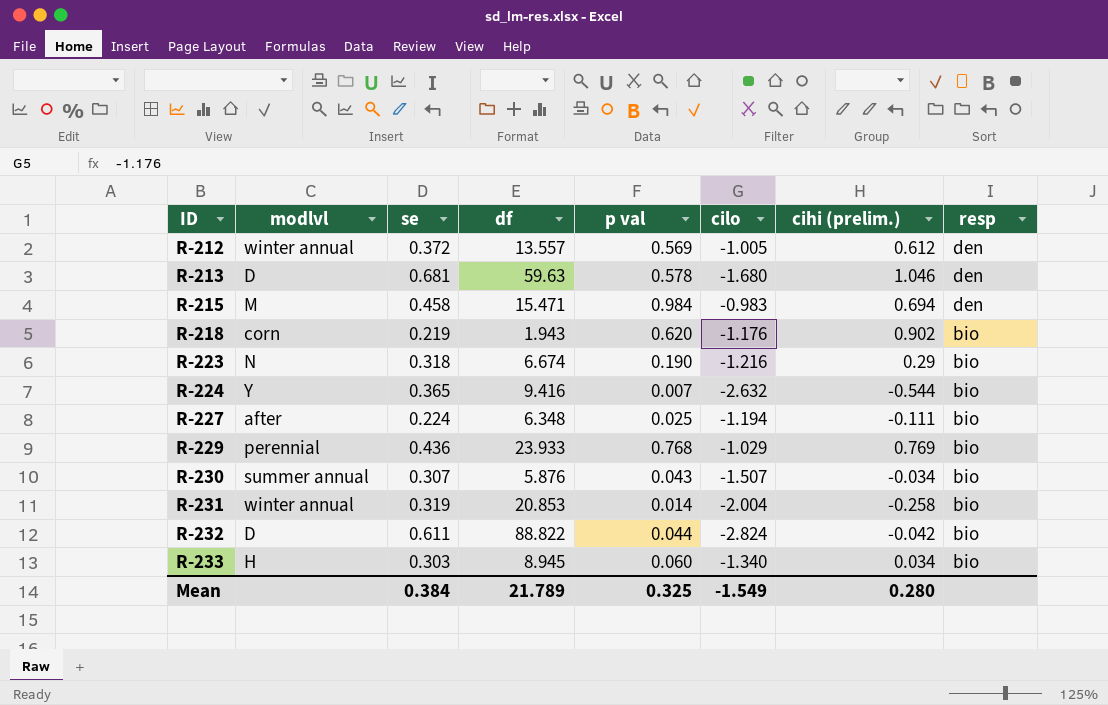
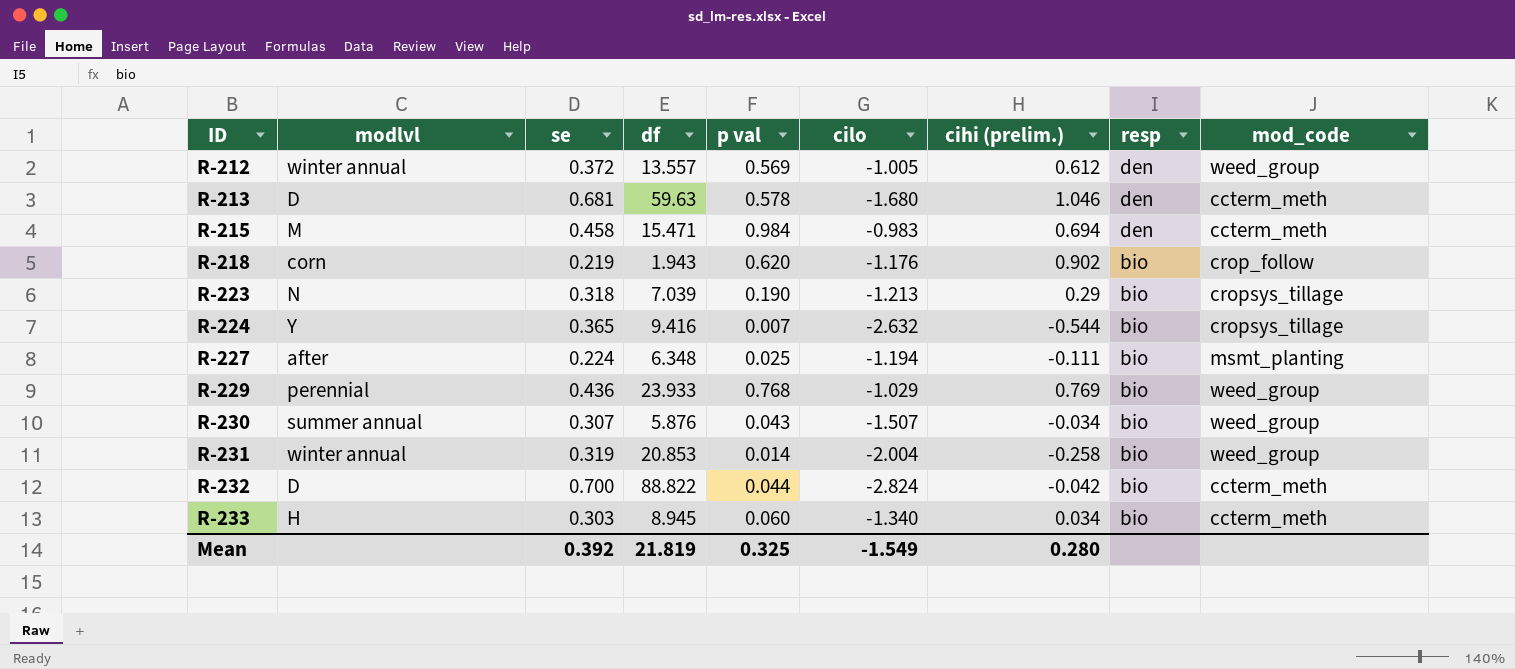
column mod_code | position: none -> 9
R-223 | df: 6.674 -> 7.039
R-223 | cilo: -1.216 -> -1.213
R-232 | se: 0.611 -> 0.700
Mean | se: 0.384 -> 0.392
Mean | df: 21.789 -> 21.819

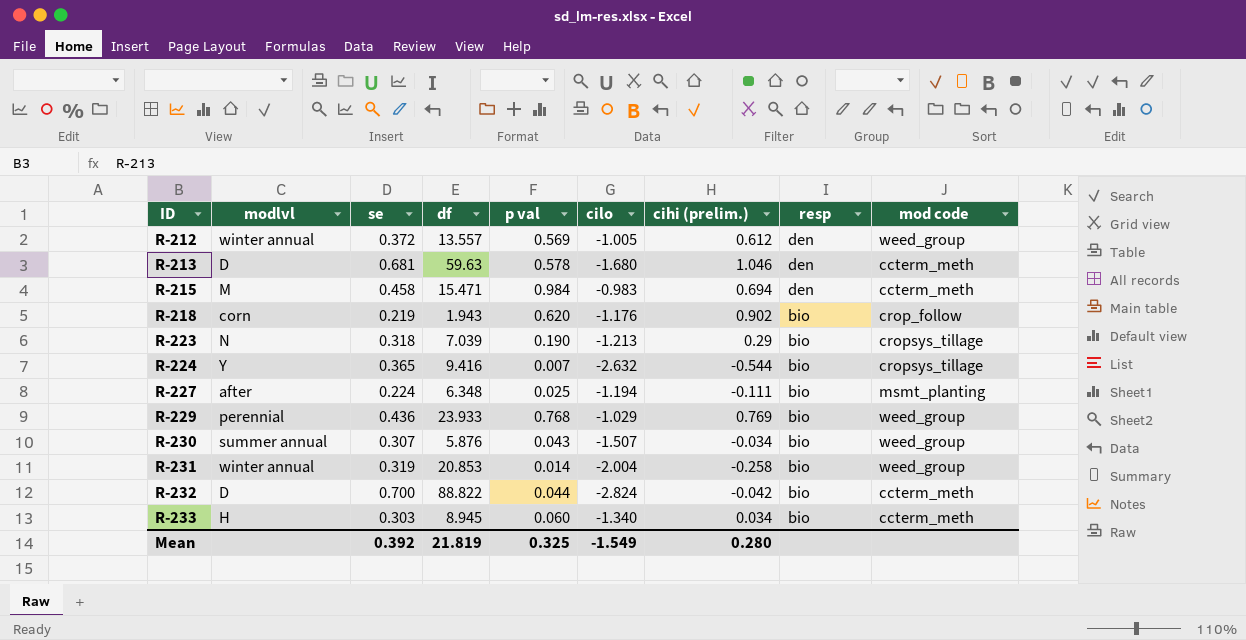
column name: mod_code -> mod code

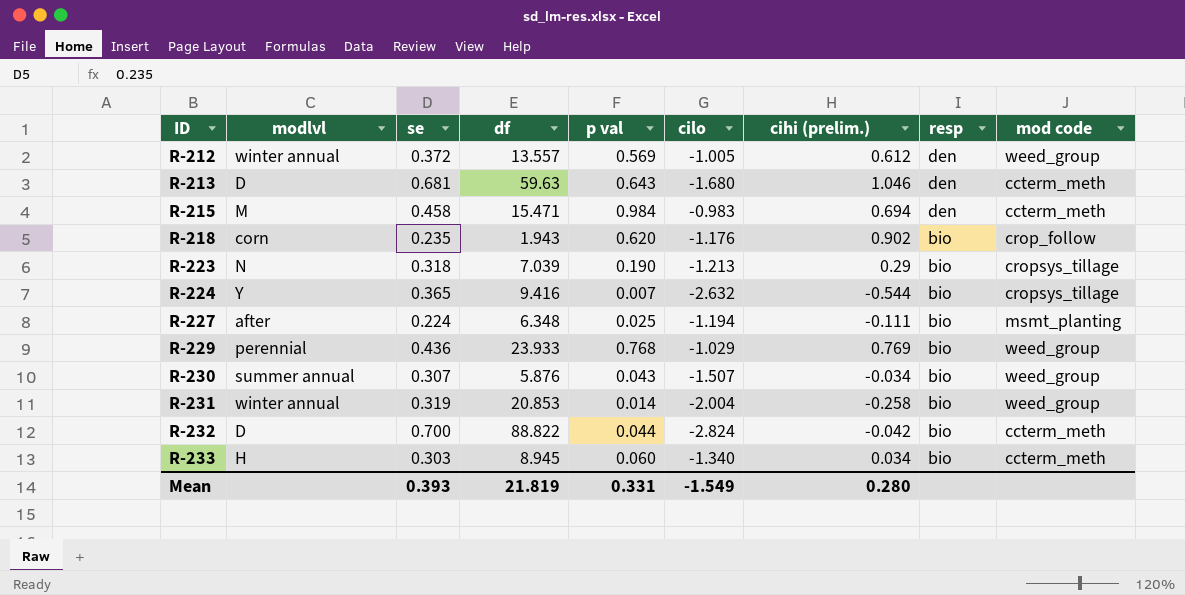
R-213 | p val: 0.578 -> 0.643
R-218 | se: 0.219 -> 0.235
Mean | se: 0.392 -> 0.393
Mean | p val: 0.325 -> 0.331

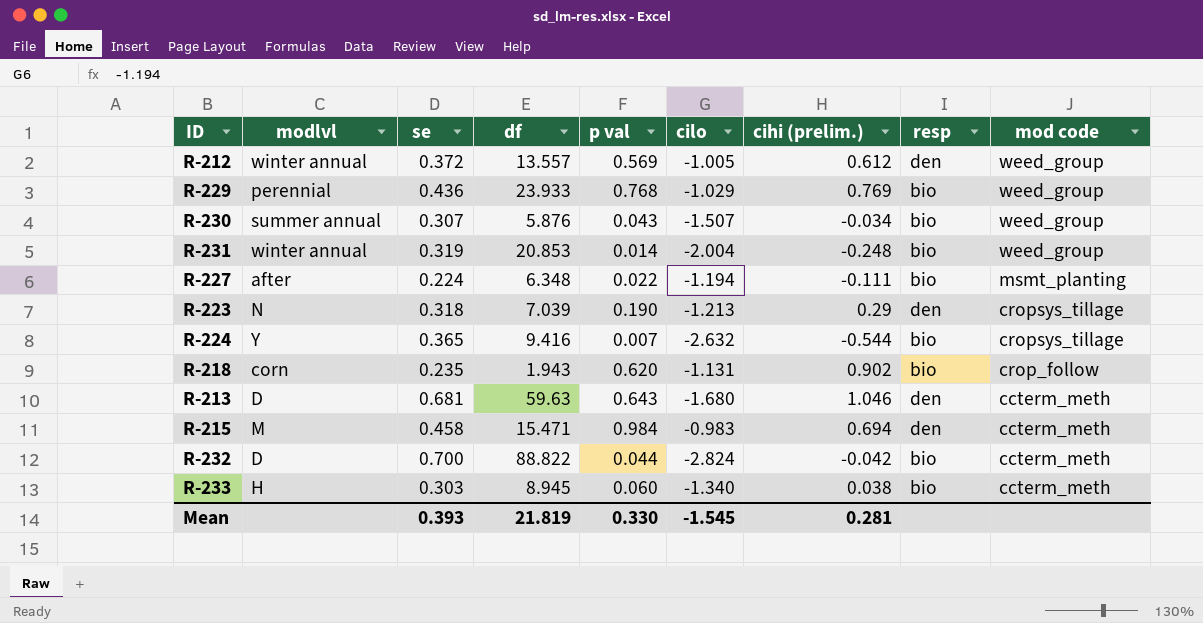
row order: ID ascending -> mod code descending
R-231 | cihi (prelim.): -0.258 -> -0.248
R-227 | p val: 0.025 -> 0.022
R-223 | resp: bio -> den
R-218 | cilo: -1.176 -> -1.131
R-233 | cihi (prelim.): 0.034 -> 0.038
Mean | p val: 0.331 -> 0.330
Mean | cilo: -1.549 -> -1.545
Mean | cihi (prelim.): 0.280 -> 0.281

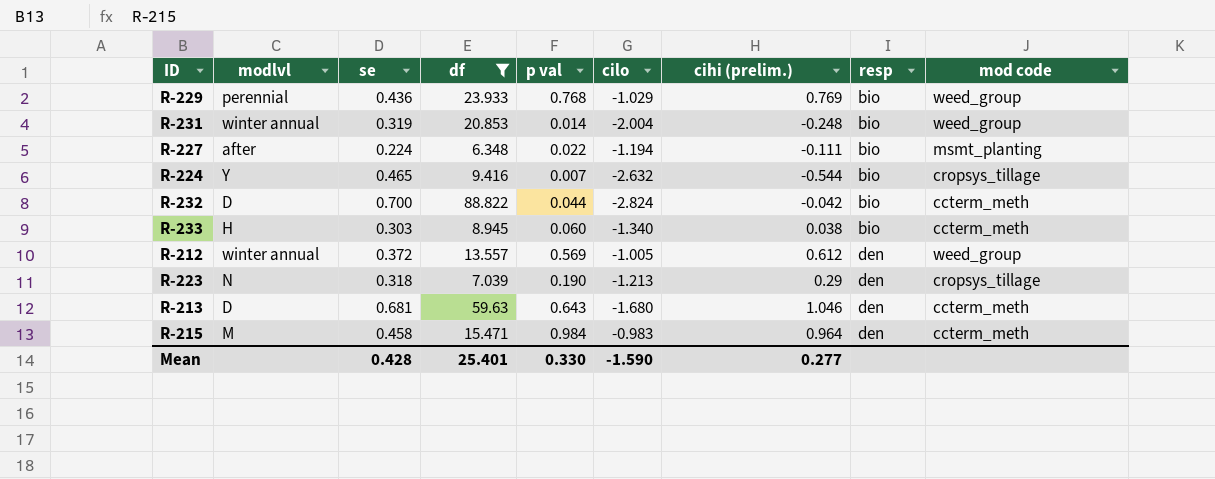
filter: none -> df >= 6.348
row order: mod code descending -> resp ascending
R-224 | se: 0.365 -> 0.465
R-215 | cihi (prelim.): 0.694 -> 0.964
Mean | se: 0.393 -> 0.428
Mean | df: 21.819 -> 25.401
Mean | cilo: -1.545 -> -1.590
Mean | cihi (prelim.): 0.281 -> 0.277

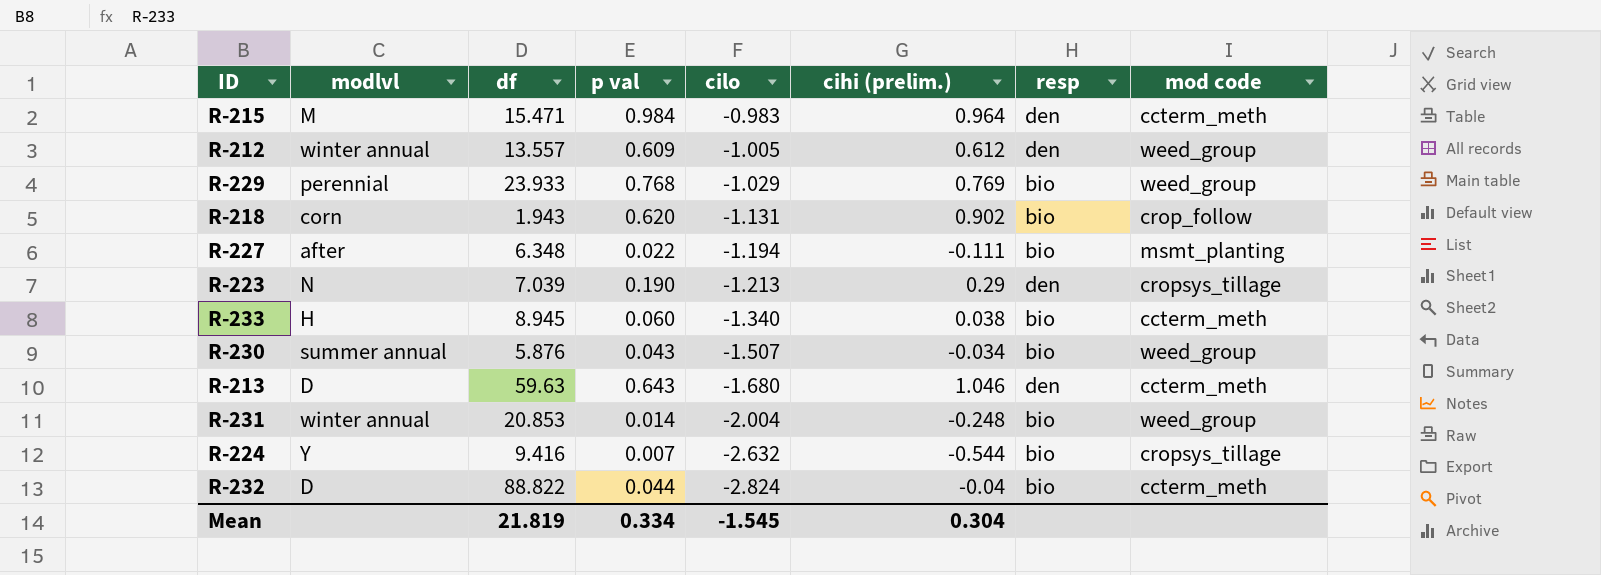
filter: df >= 6.348 -> none
row order: resp ascending -> cilo descending
column se | position: 3 -> none
R-212 | p val: 0.569 -> 0.609
R-232 | cihi (prelim.): -0.042 -> -0.04
Mean | df: 25.401 -> 21.819
Mean | p val: 0.330 -> 0.334
Mean | cilo: -1.590 -> -1.545
Mean | cihi (prelim.): 0.277 -> 0.304

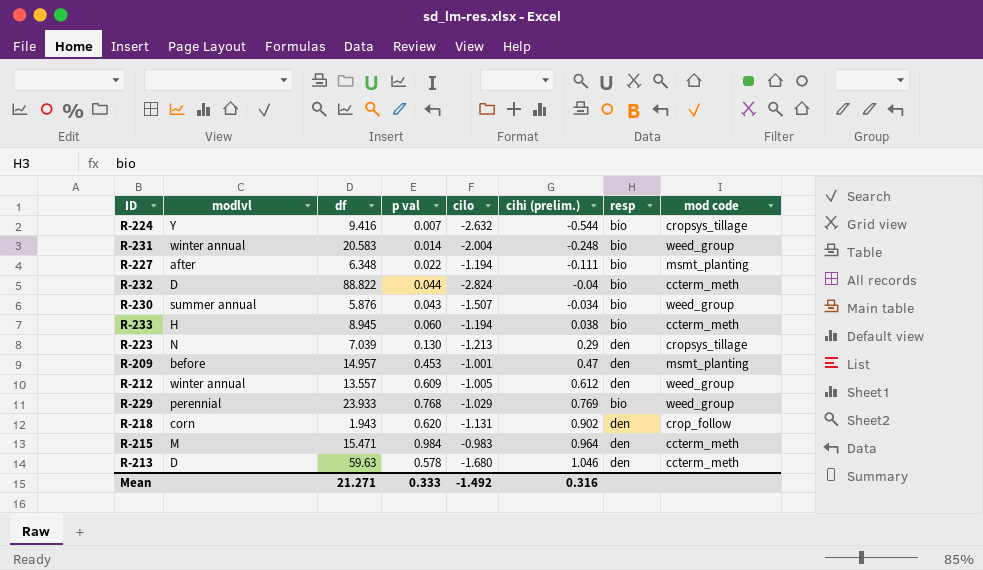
row order: cilo descending -> cihi (prelim.) ascending
R-231 | df: 20.853 -> 20.583
R-233 | cilo: -1.340 -> -1.194
R-223 | p val: 0.190 -> 0.130
row R-209: none -> before | 14.957 | 0.453 | -1.001 | 0.47 | den | msmt_planting
R-218 | resp: bio -> den
R-213 | p val: 0.643 -> 0.578
Mean | df: 21.819 -> 21.271
Mean | p val: 0.334 -> 0.333
Mean | cilo: -1.545 -> -1.492
Mean | cihi (prelim.): 0.304 -> 0.316

